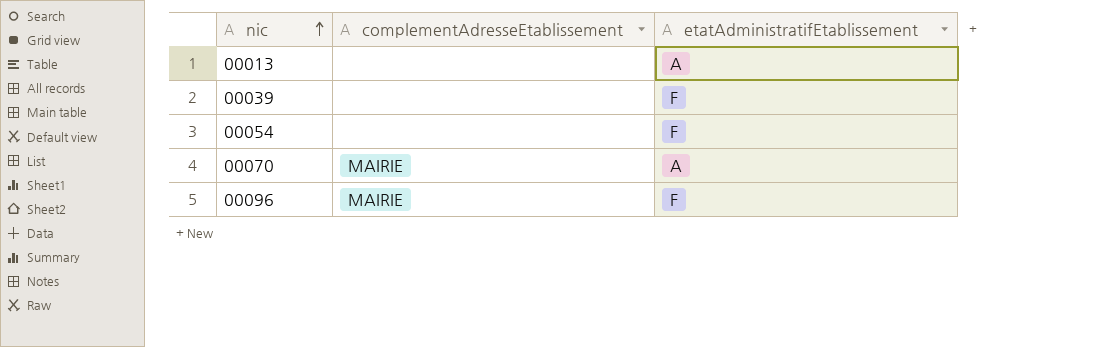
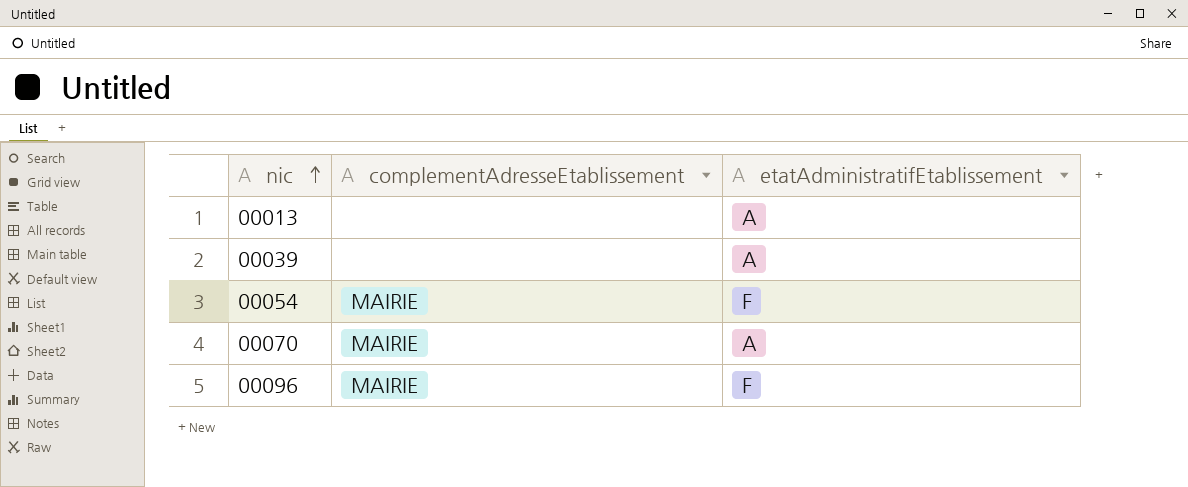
00039 | etatAdministratifEtablissement: F -> A
00054 | complementAdresseEtablissement: none -> MAIRIE

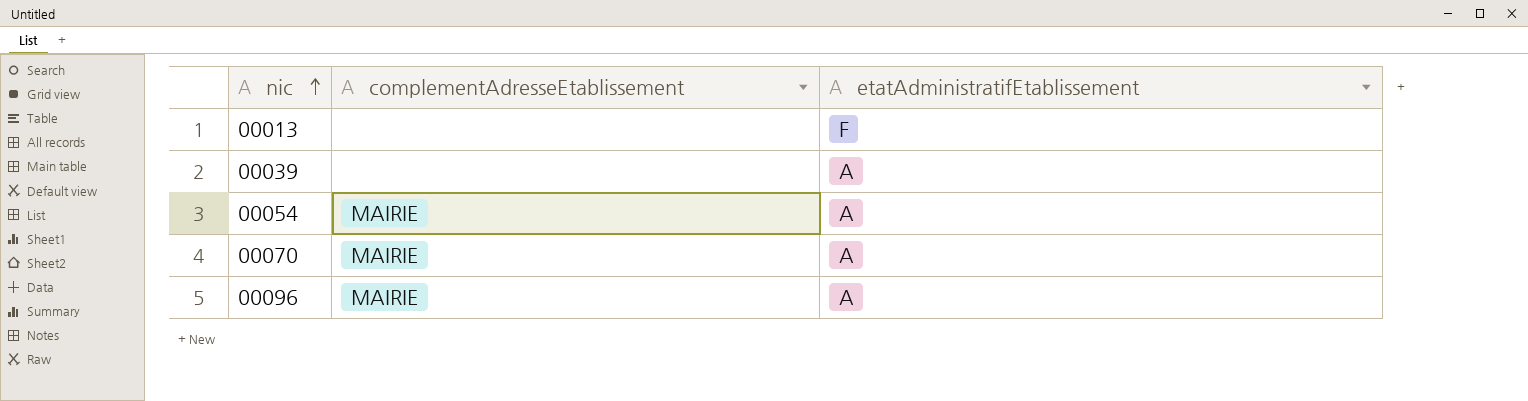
00013 | etatAdministratifEtablissement: A -> F
00054 | etatAdministratifEtablissement: F -> A
00096 | etatAdministratifEtablissement: F -> A

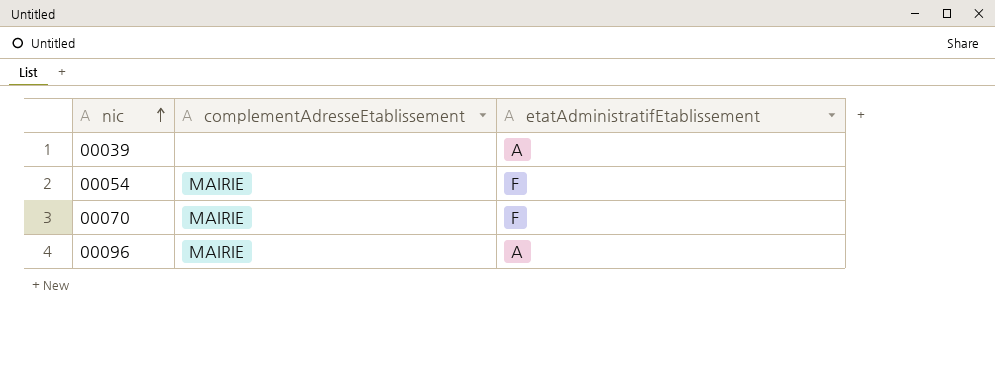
row 00013: none | F -> none
00054 | etatAdministratifEtablissement: A -> F
00070 | etatAdministratifEtablissement: A -> F

